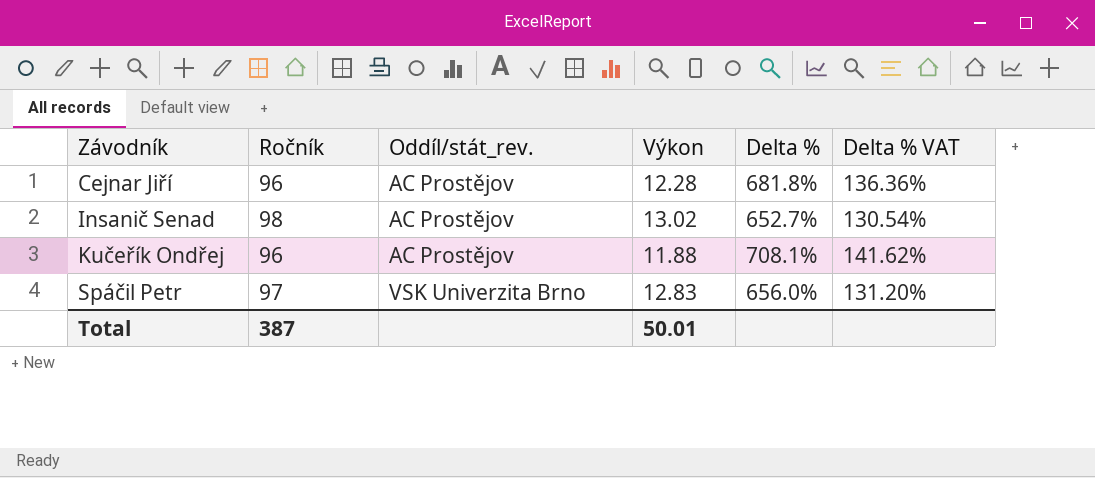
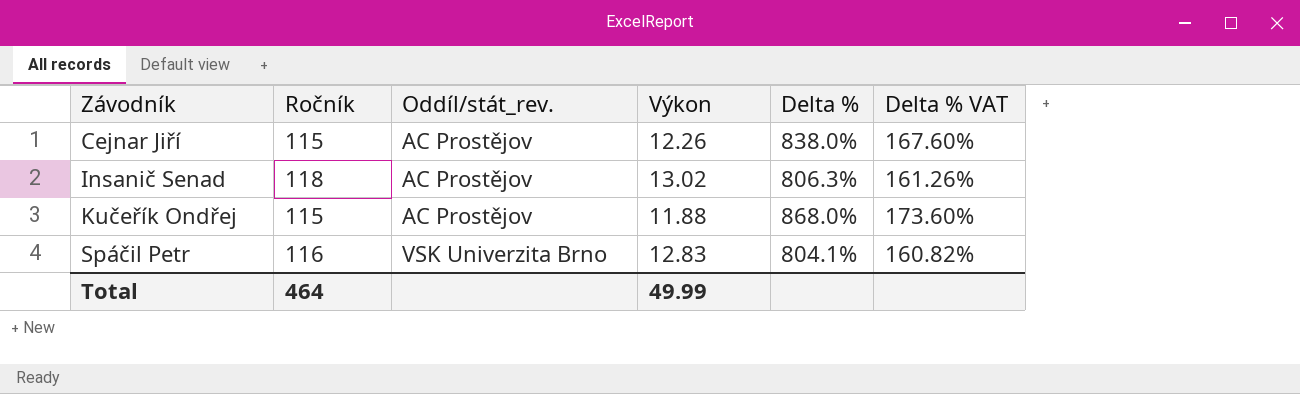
Cejnar Jiří | Ročník: 96 -> 115
Cejnar Jiří | Výkon: 12.28 -> 12.26
Cejnar Jiří | Delta %: 681.8% -> 838.0%
Cejnar Jiří | Delta % VAT: 136.36% -> 167.60%
Insanič Senad | Ročník: 98 -> 118
Insanič Senad | Delta %: 652.7% -> 806.3%
Insanič Senad | Delta % VAT: 130.54% -> 161.26%
Kučeřík Ondřej | Ročník: 96 -> 115
Kučeřík Ondřej | Delta %: 708.1% -> 868.0%
Kučeřík Ondřej | Delta % VAT: 141.62% -> 173.60%
Spáčil Petr | Ročník: 97 -> 116
Spáčil Petr | Delta %: 656.0% -> 804.1%
Spáčil Petr | Delta % VAT: 131.20% -> 160.82%
Total | Ročník: 387 -> 464
Total | Výkon: 50.01 -> 49.99

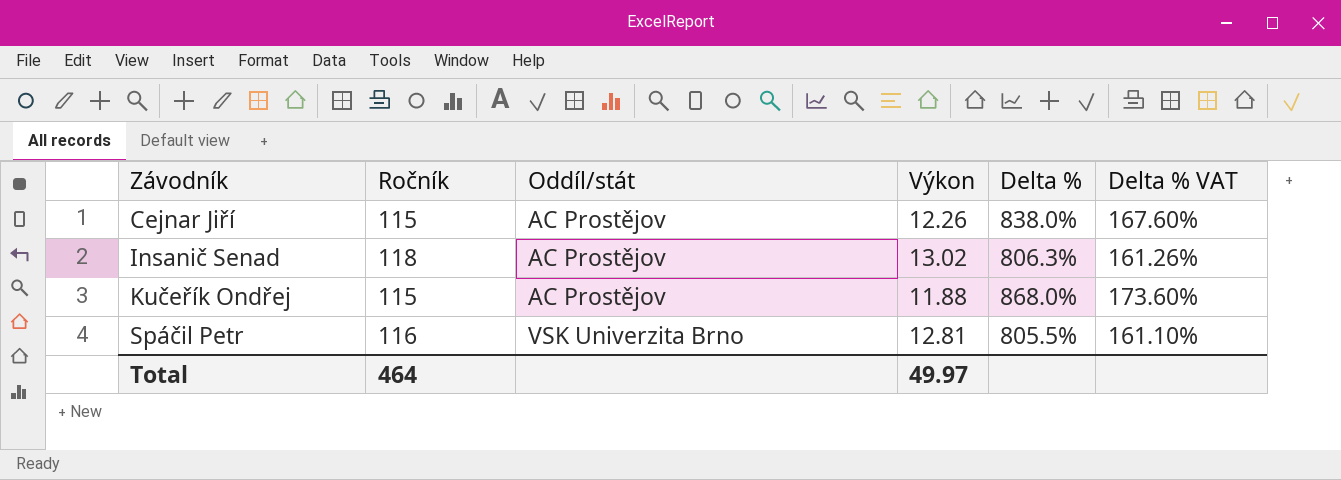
column name: Oddíl/stát_rev. -> Oddíl/stát
Spáčil Petr | Výkon: 12.83 -> 12.81
Spáčil Petr | Delta %: 804.1% -> 805.5%
Spáčil Petr | Delta % VAT: 160.82% -> 161.10%
Total | Výkon: 49.99 -> 49.97

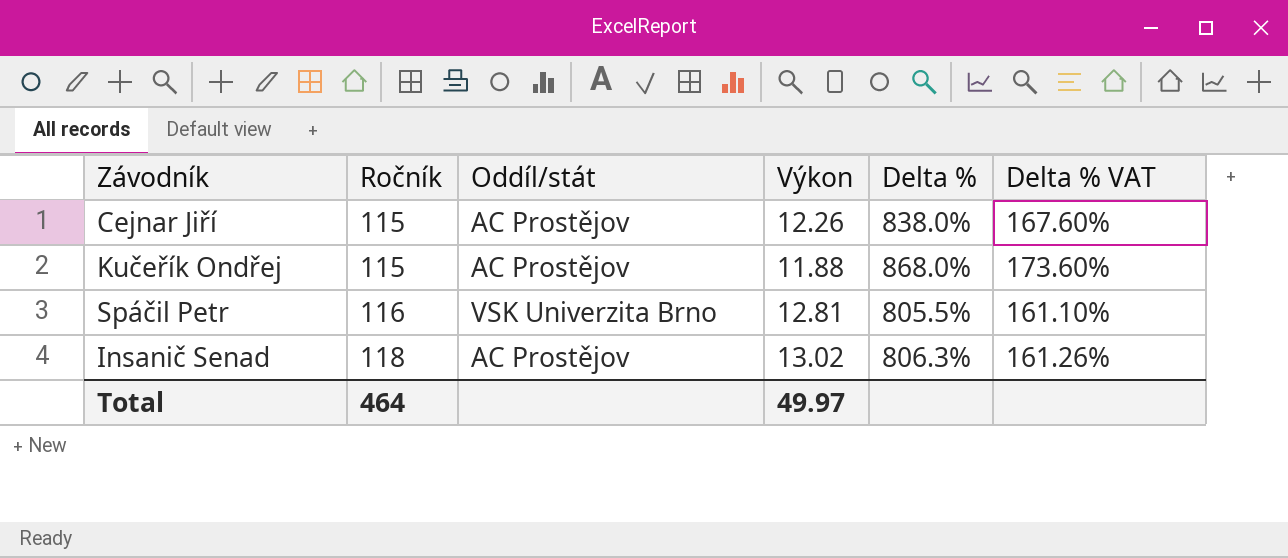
row order: Závodník ascending -> Ročník ascending

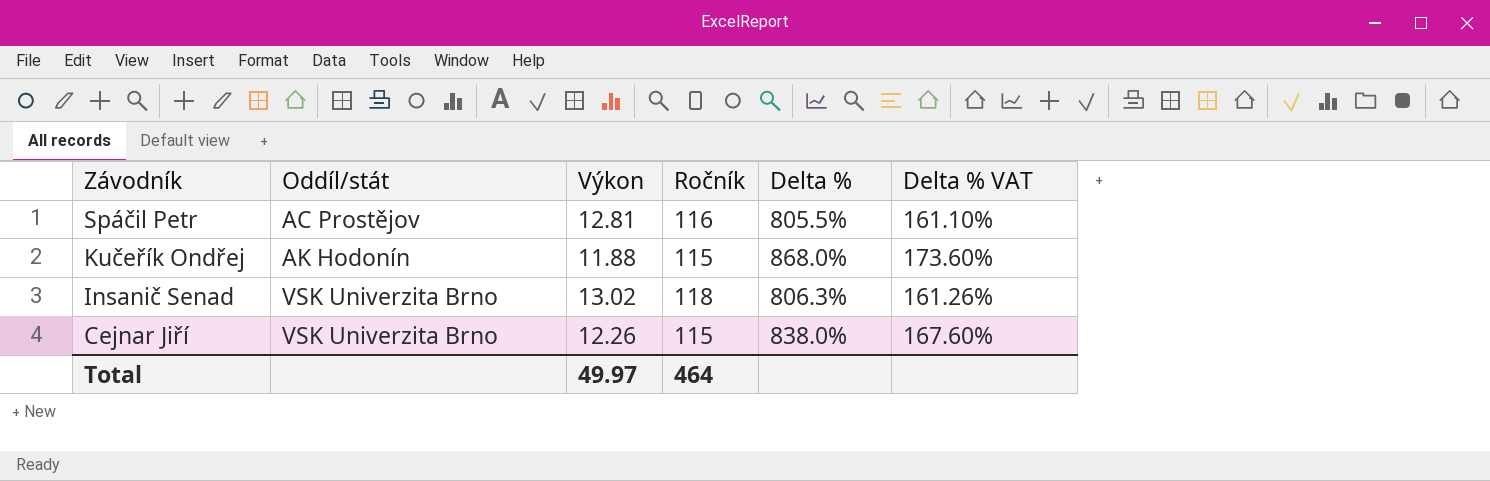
row order: Ročník ascending -> Závodník descending
column Ročník | position: 2 -> 4
Spáčil Petr | Oddíl/stát: VSK Univerzita Brno -> AC Prostějov
Kučeřík Ondřej | Oddíl/stát: AC Prostějov -> AK Hodonín
Insanič Senad | Oddíl/stát: AC Prostějov -> VSK Univerzita Brno
Cejnar Jiří | Oddíl/stát: AC Prostějov -> VSK Univerzita Brno

